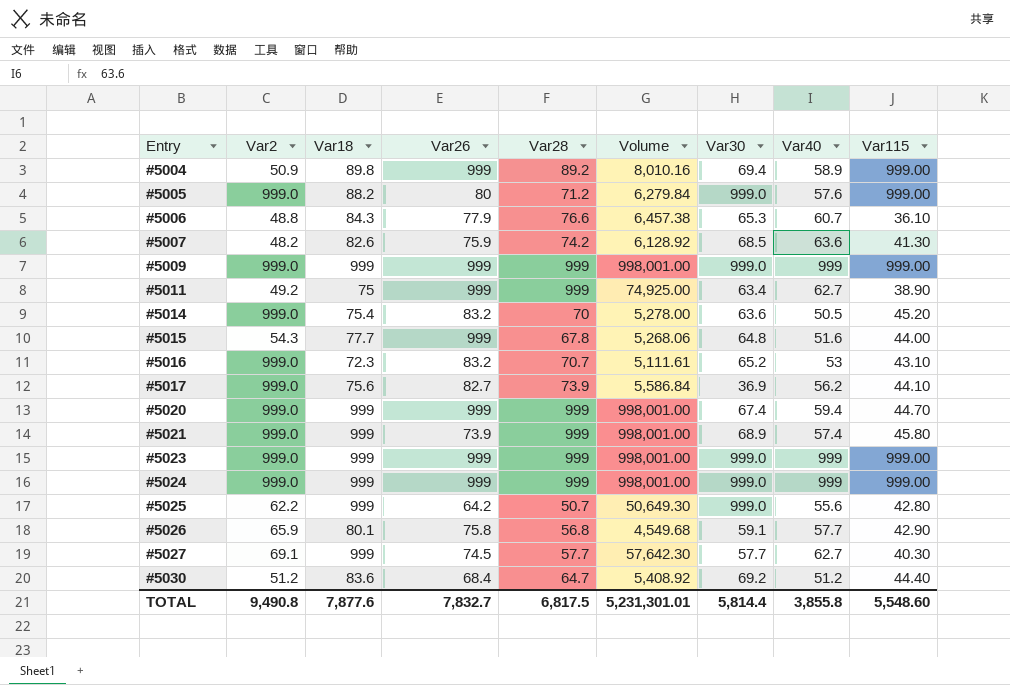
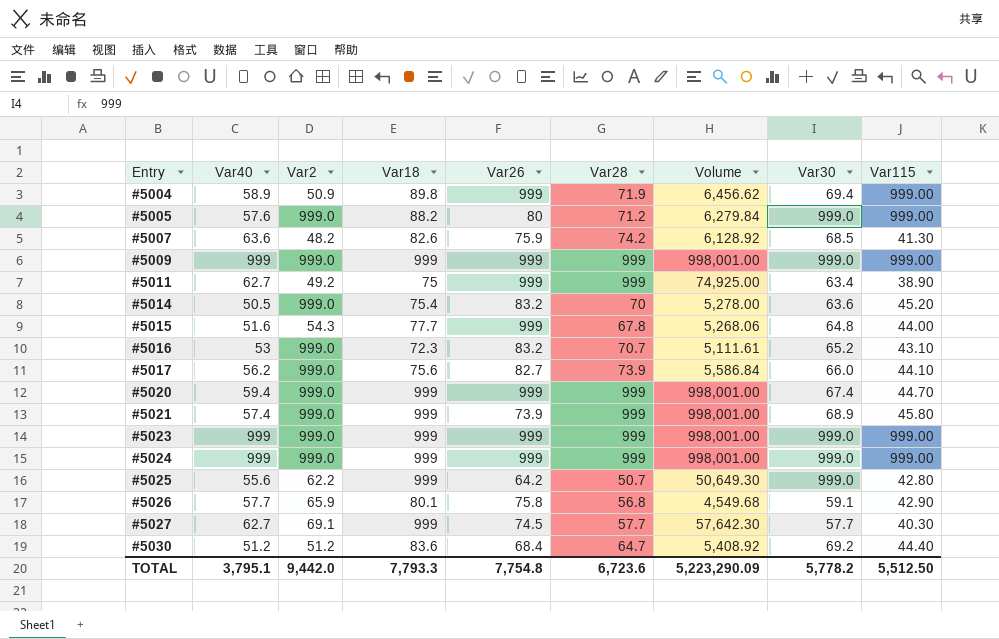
column Var40 | position: 8 -> 2
row #5006: 48.8 | 84.3 | 77.9 | 76.6 | 6,457.38 | 65.3 | 60.7 | 36.10 -> none
#5004 | Var28: 89.2 -> 71.9
#5004 | Volume: 8,010.16 -> 6,456.62
#5017 | Var30: 36.9 -> 66.0
TOTAL | Var40: 3,855.8 -> 3,795.1
TOTAL | Var2: 9,490.8 -> 9,442.0
TOTAL | Var18: 7,877.6 -> 7,793.3
TOTAL | Var26: 7,832.7 -> 7,754.8
TOTAL | Var28: 6,817.5 -> 6,723.6
TOTAL | Volume: 5,231,301.01 -> 5,223,290.09
TOTAL | Var30: 5,814.4 -> 5,778.2
TOTAL | Var115: 5,548.60 -> 5,512.50

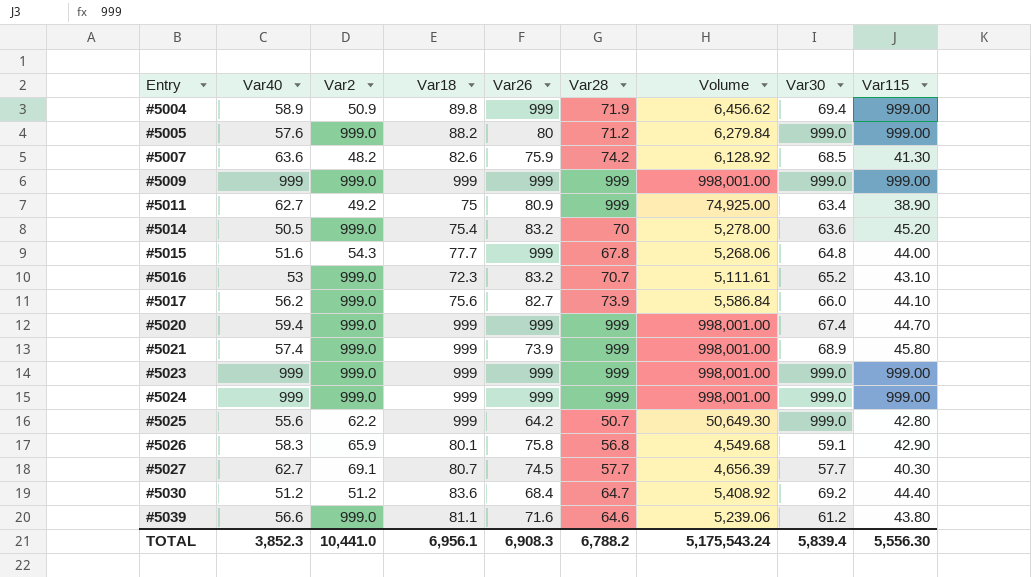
#5011 | Var26: 999 -> 80.9
#5026 | Var40: 57.7 -> 58.3
#5027 | Var18: 999 -> 80.7
#5027 | Volume: 57,642.30 -> 4,656.39
row #5039: none -> 56.6 | 999.0 | 81.1 | 71.6 | 64.6 | 5,239.06 | 61.2 | 43.80
TOTAL | Var40: 3,795.1 -> 3,852.3
TOTAL | Var2: 9,442.0 -> 10,441.0
TOTAL | Var18: 7,793.3 -> 6,956.1
TOTAL | Var26: 7,754.8 -> 6,908.3
TOTAL | Var28: 6,723.6 -> 6,788.2
TOTAL | Volume: 5,223,290.09 -> 5,175,543.24
TOTAL | Var30: 5,778.2 -> 5,839.4
TOTAL | Var115: 5,512.50 -> 5,556.30

